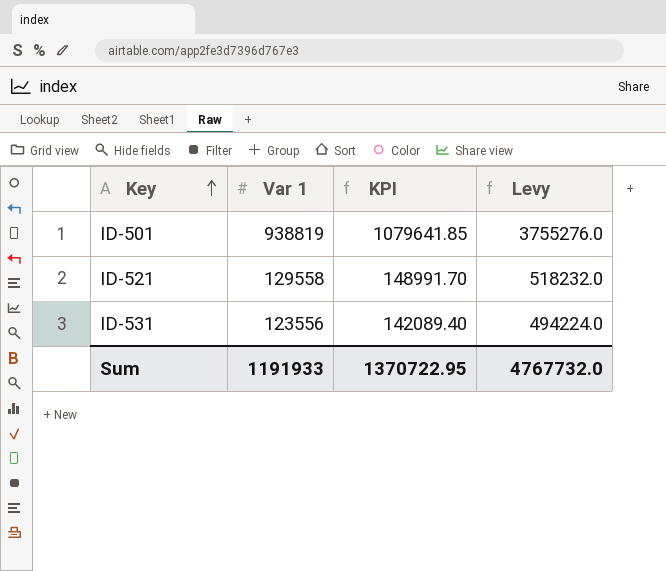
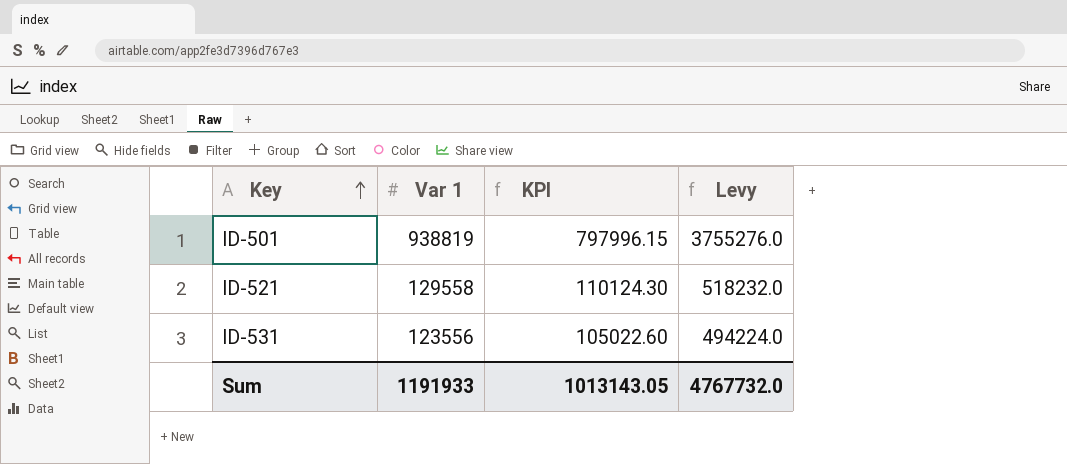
column KPI | formula: [Var 1] * 1.15 -> [Var 1] * 0.85
Sum | KPI: 1370722.95 -> 1013143.05

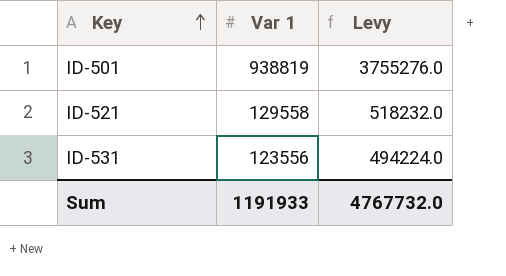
column KPI | formula: [Var 1] * 0.85 -> none

